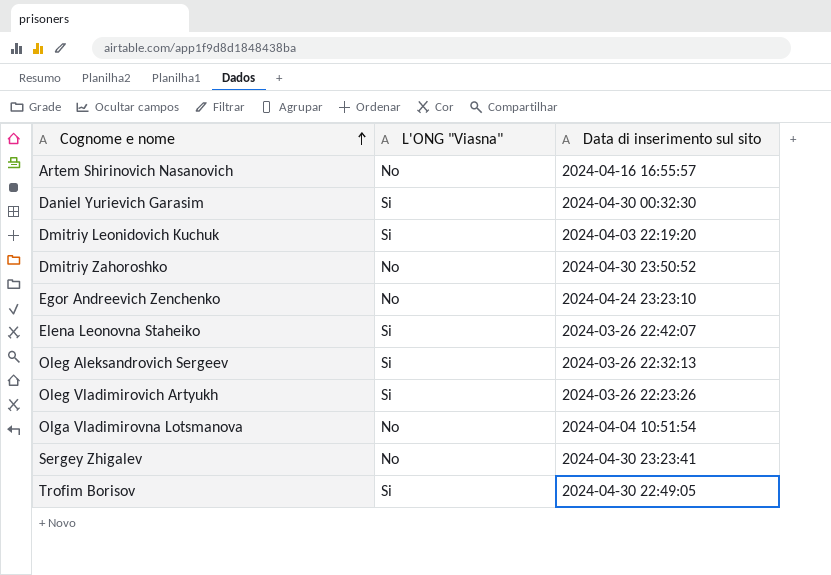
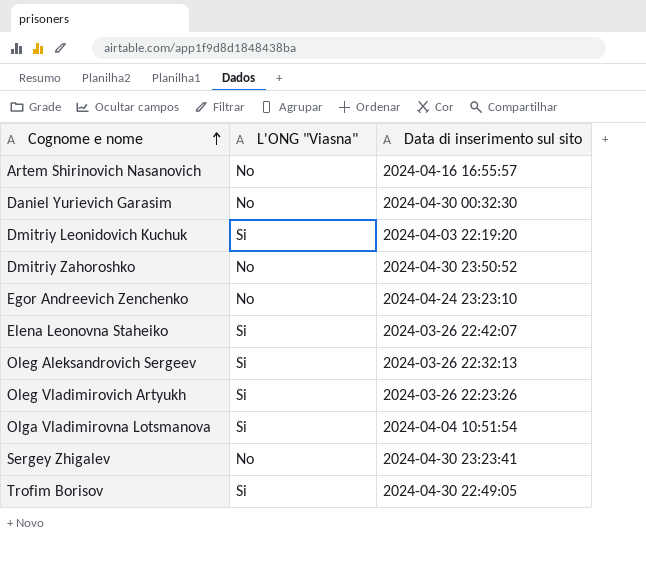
Daniel Yurievich Garasim | L'ONG "Viasna": Si -> No
Olga Vladimirovna Lotsmanova | L'ONG "Viasna": No -> Si

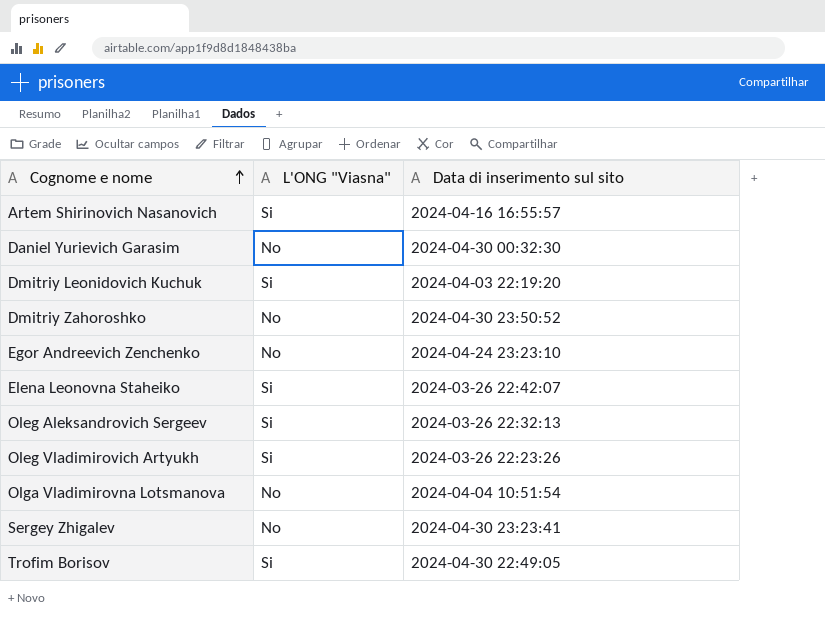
Artem Shirinovich Nasanovich | L'ONG "Viasna": No -> Si
Olga Vladimirovna Lotsmanova | L'ONG "Viasna": Si -> No

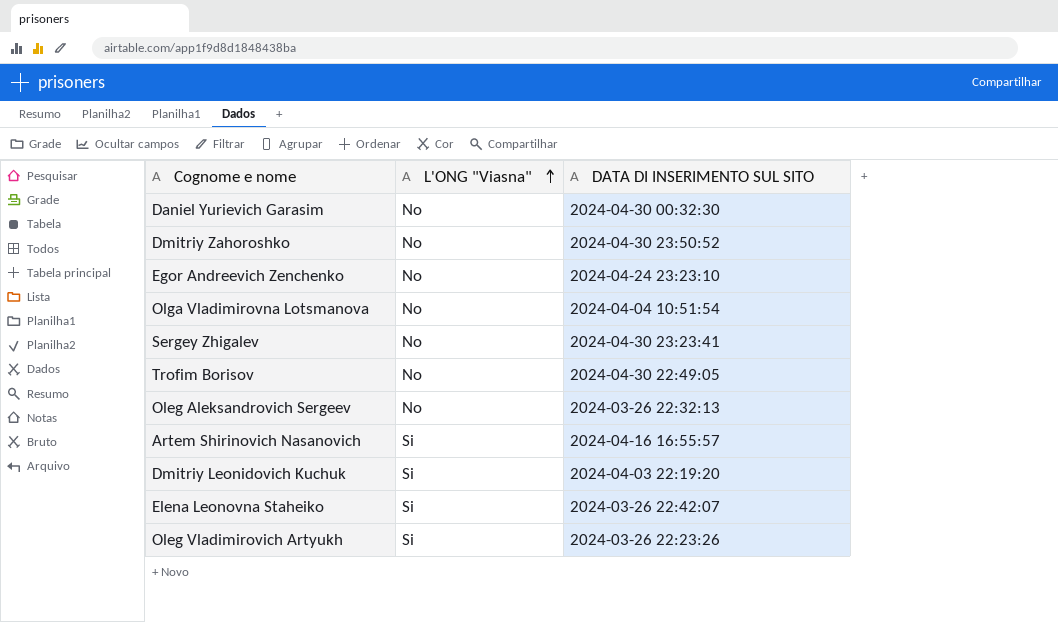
row order: Cognome e nome ascending -> L'ONG "Viasna" ascending
column name: Data di inserimento sul sito -> DATA DI INSERIMENTO SUL SITO
Trofim Borisov | L'ONG "Viasna": Si -> No
Oleg Aleksandrovich Sergeev | L'ONG "Viasna": Si -> No

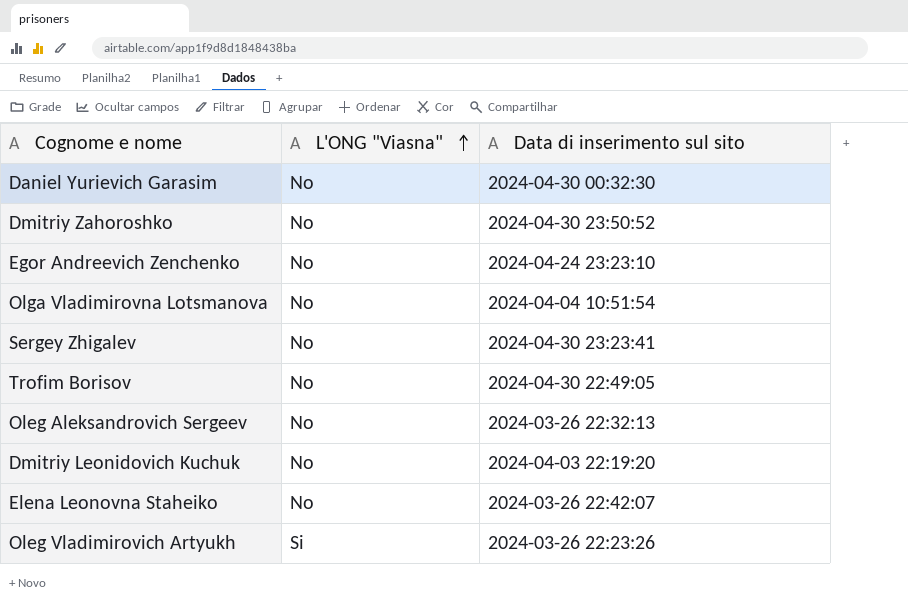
column name: DATA DI INSERIMENTO SUL SITO -> Data di inserimento sul sito
row Artem Shirinovich Nasanovich: Si | 2024-04-16 16:55:57 -> none
Dmitriy Leonidovich Kuchuk | L'ONG "Viasna": Si -> No
Elena Leonovna Staheiko | L'ONG "Viasna": Si -> No

